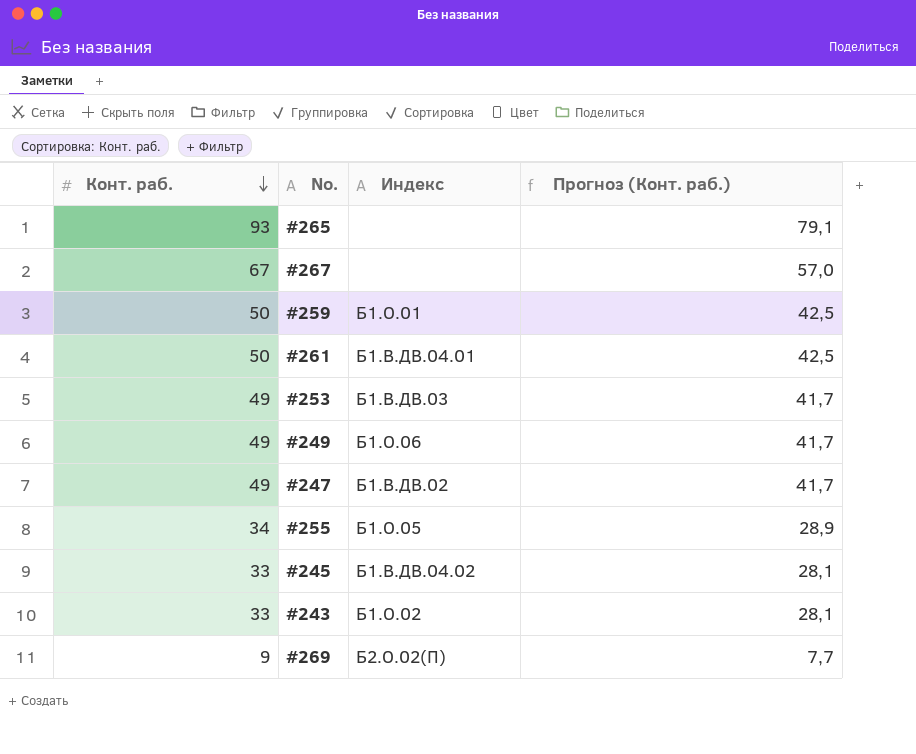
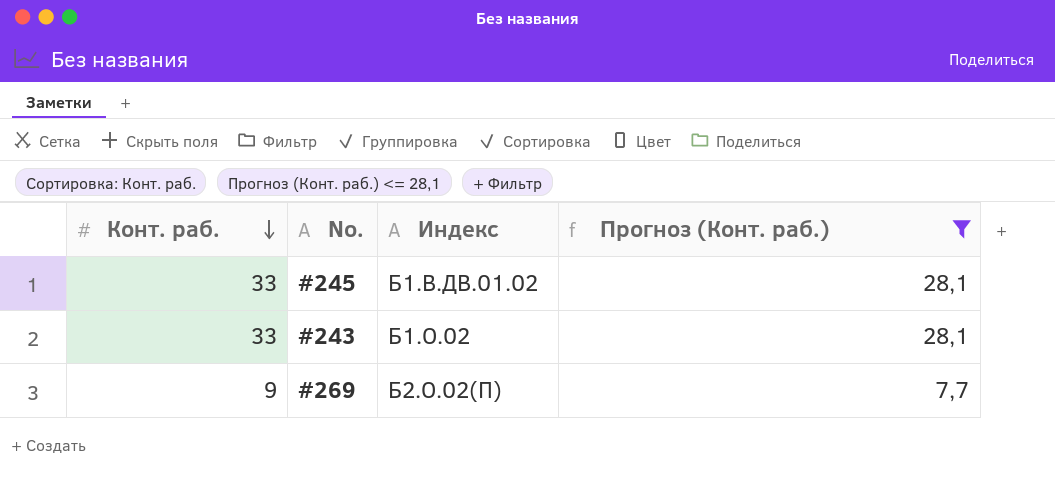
filter: none -> Прогноз (Конт. раб.) <= 28,1
#245 | Индекс: Б1.В.ДВ.04.02 -> Б1.В.ДВ.01.02

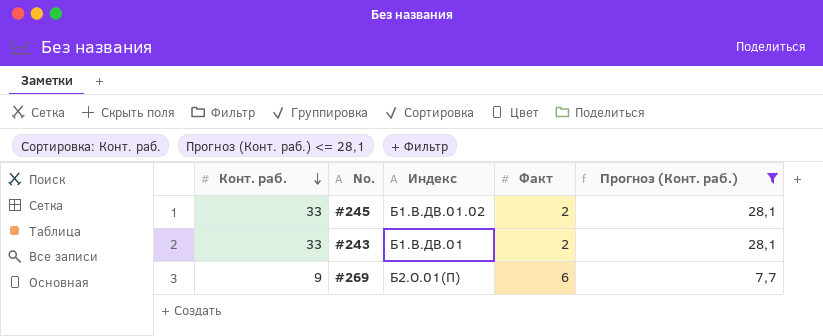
column Факт | position: none -> 4
#243 | Индекс: Б1.О.02 -> Б1.В.ДВ.01
#269 | Индекс: Б2.О.02(П) -> Б2.О.01(П)

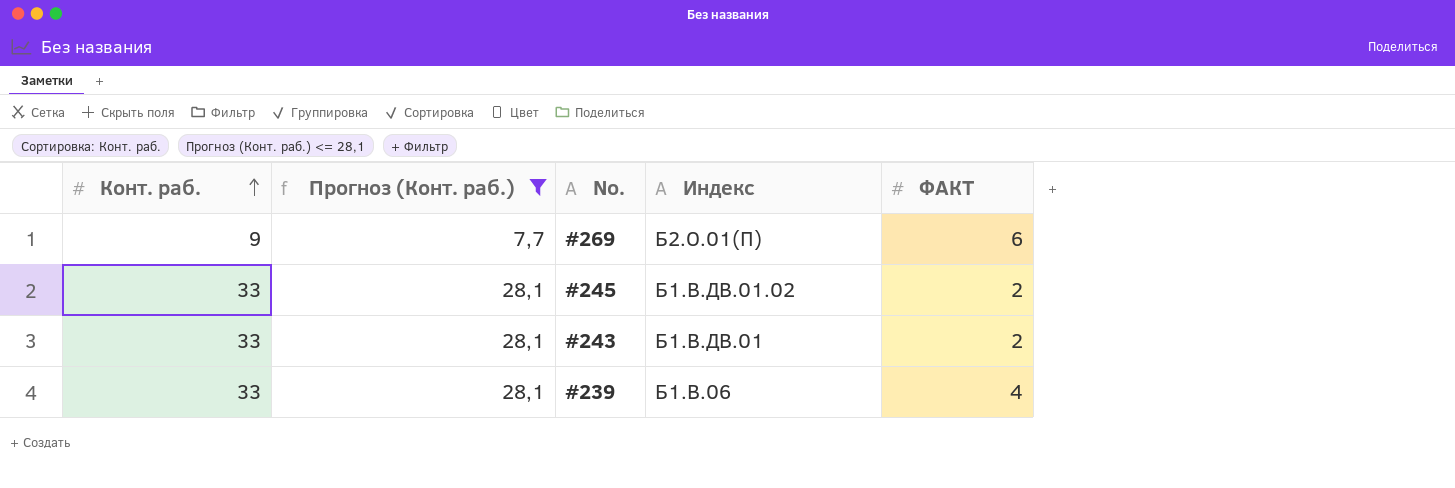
row order: Конт. раб. descending -> Конт. раб. ascending
column Прогноз (Конт. раб.) | position: 5 -> 2
column name: Факт -> ФАКТ
row #239: none -> 33 | 28,1 | Б1.В.06 | 4

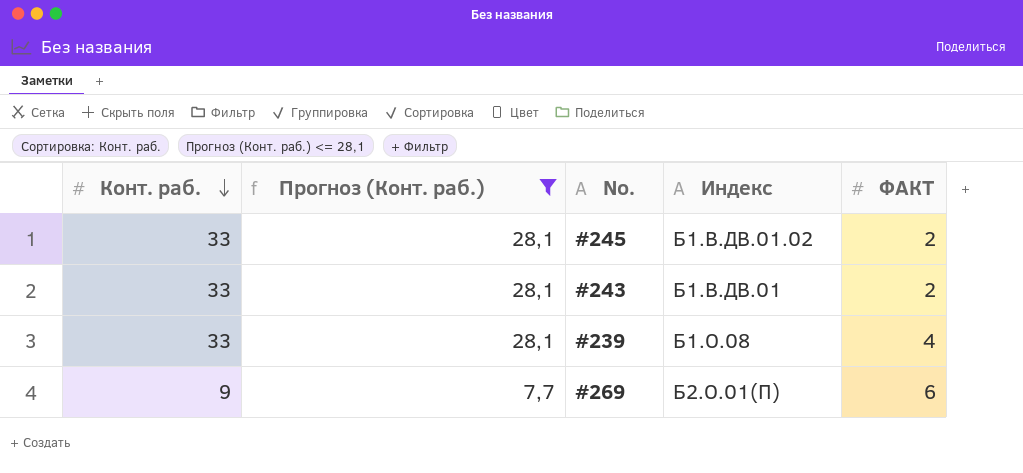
row order: Конт. раб. ascending -> Конт. раб. descending
#239 | Индекс: Б1.В.06 -> Б1.О.08

